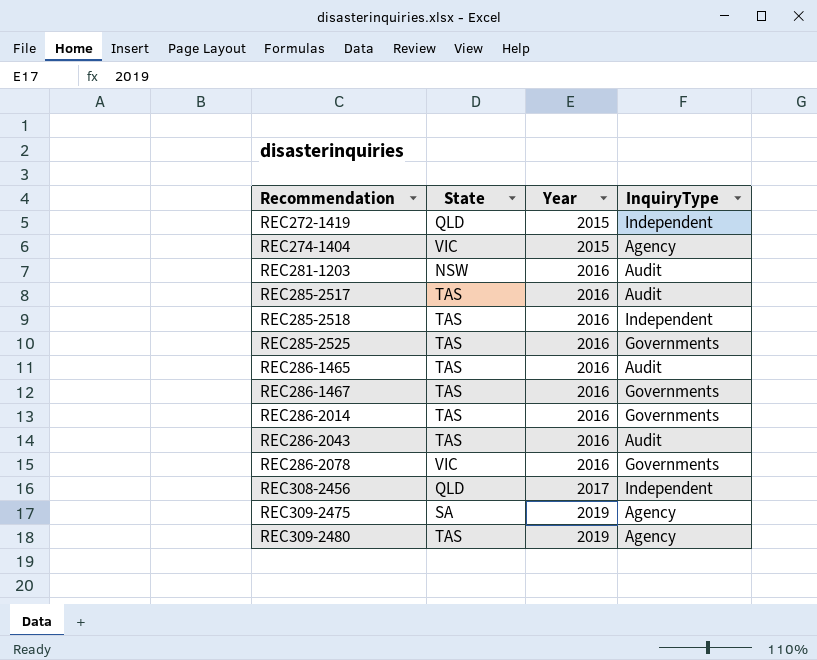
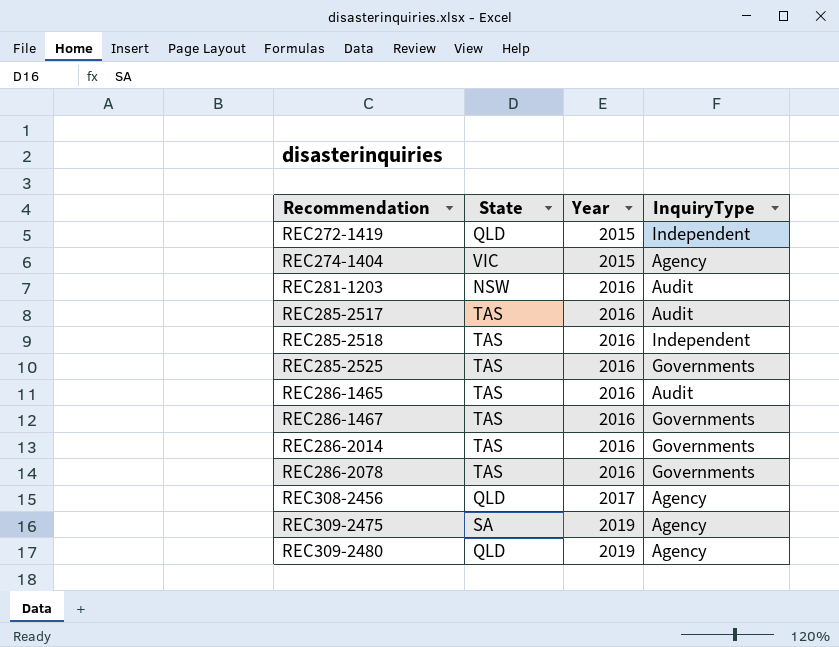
row REC286-2043: TAS | 2016 | Audit -> none
REC286-2078 | State: VIC -> TAS
REC308-2456 | InquiryType: Independent -> Agency
REC309-2480 | State: TAS -> QLD

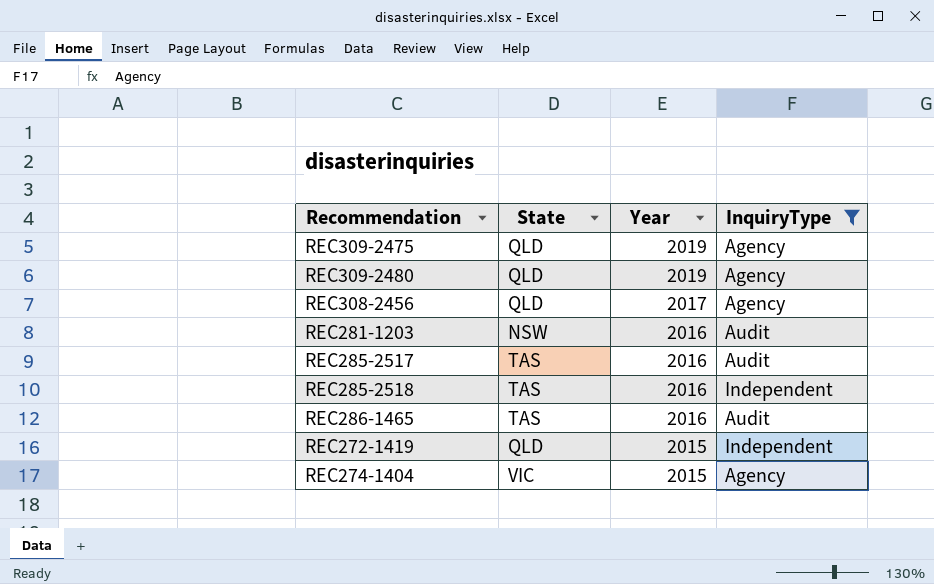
filter: none -> InquiryType != Governments
row order: Recommendation ascending -> Year descending
REC309-2475 | State: SA -> QLD

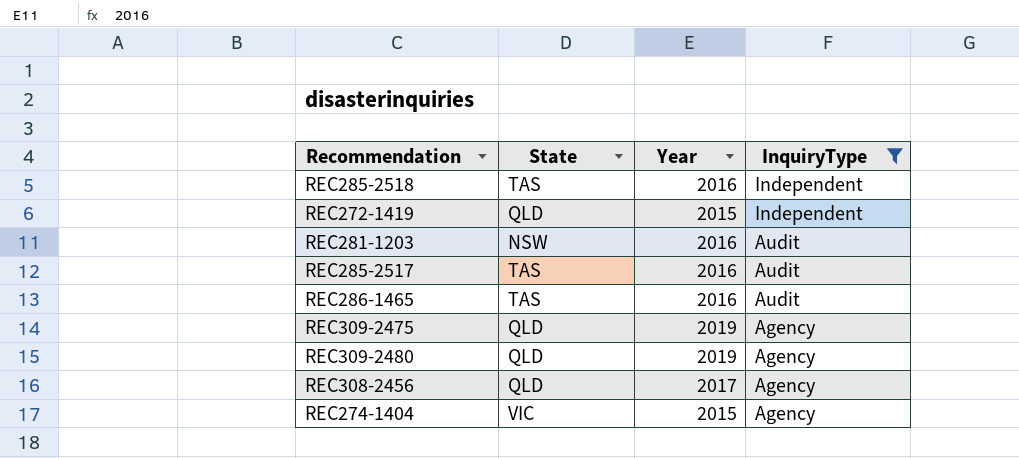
row order: Year descending -> InquiryType descending

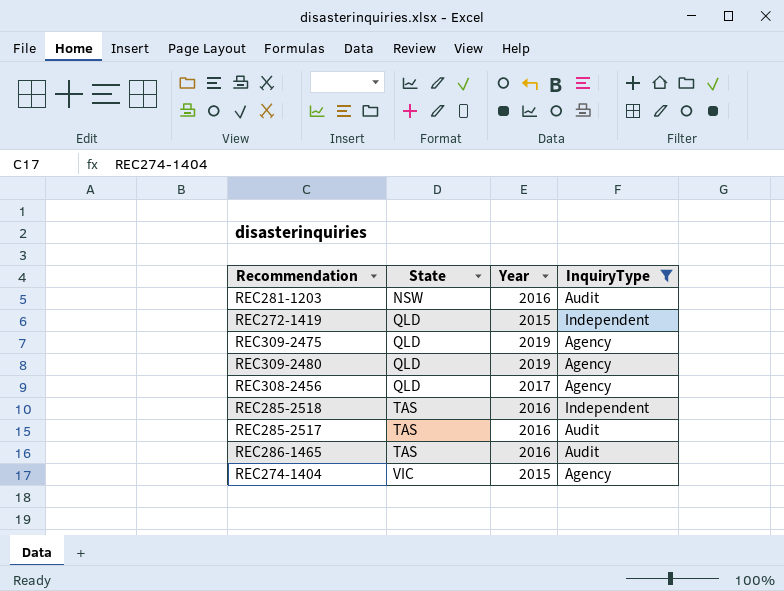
row order: InquiryType descending -> State ascending

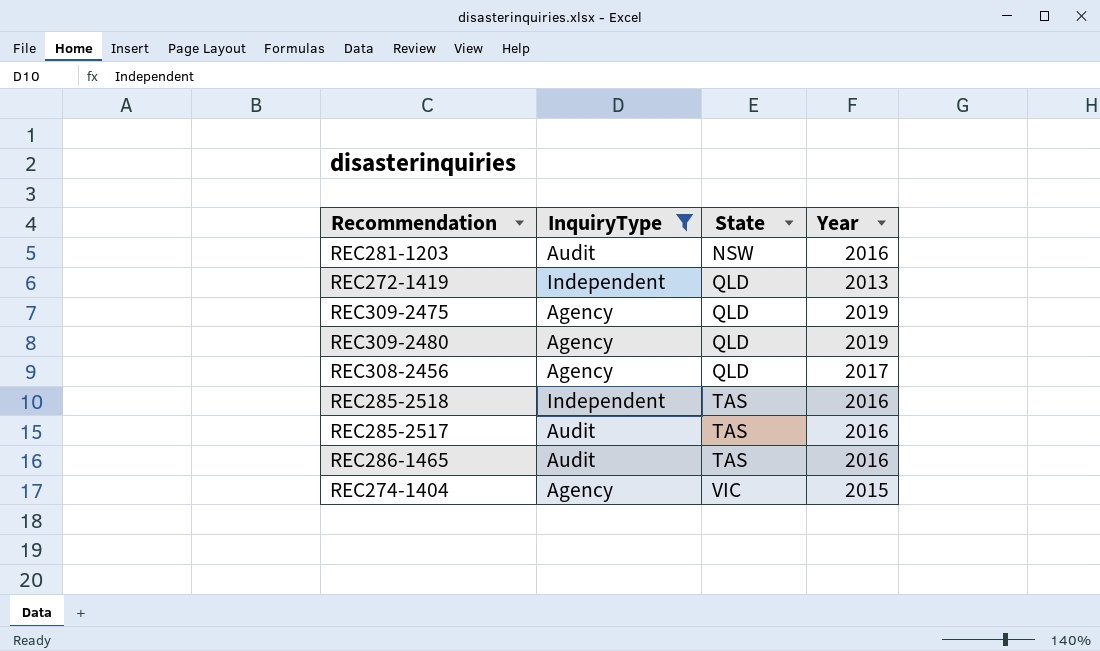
column InquiryType | position: 4 -> 2
REC272-1419 | Year: 2015 -> 2013

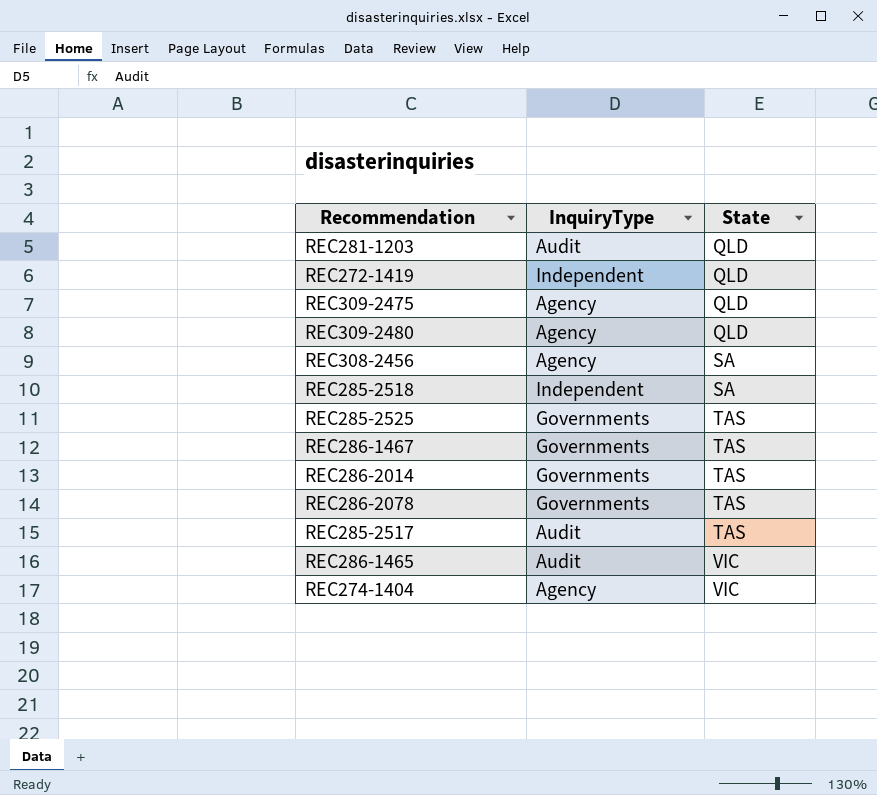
filter: InquiryType != Governments -> none
column Year | position: 4 -> none
REC281-1203 | State: NSW -> QLD
REC308-2456 | State: QLD -> SA
REC285-2518 | State: TAS -> SA
REC286-1465 | State: TAS -> VIC

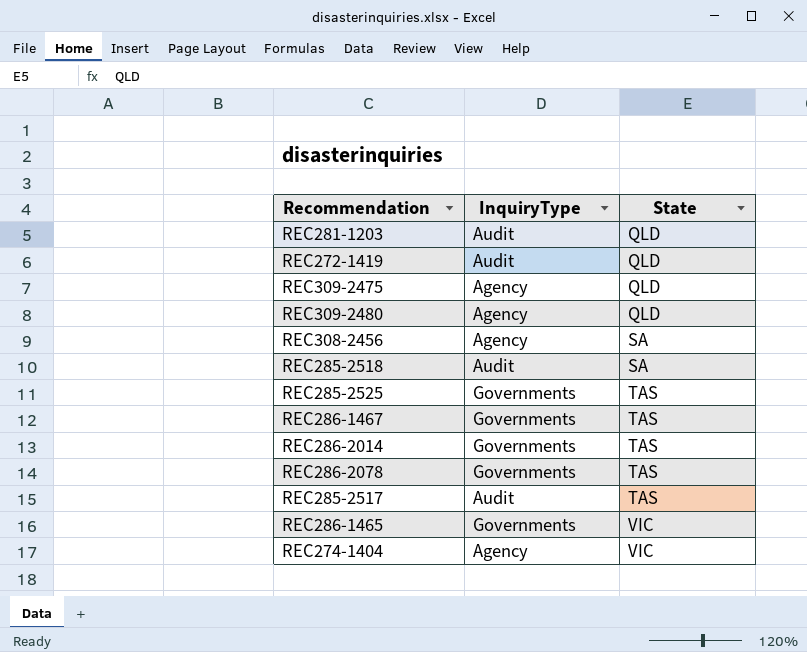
REC272-1419 | InquiryType: Independent -> Audit
REC285-2518 | InquiryType: Independent -> Audit
REC286-1465 | InquiryType: Audit -> Governments

